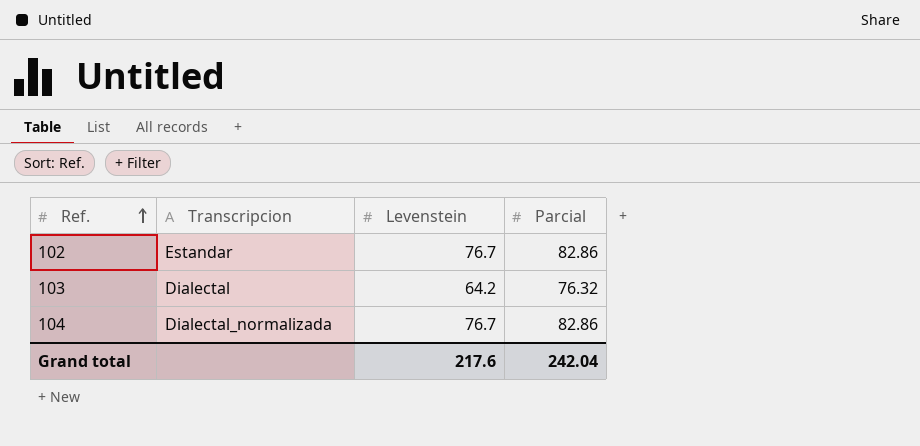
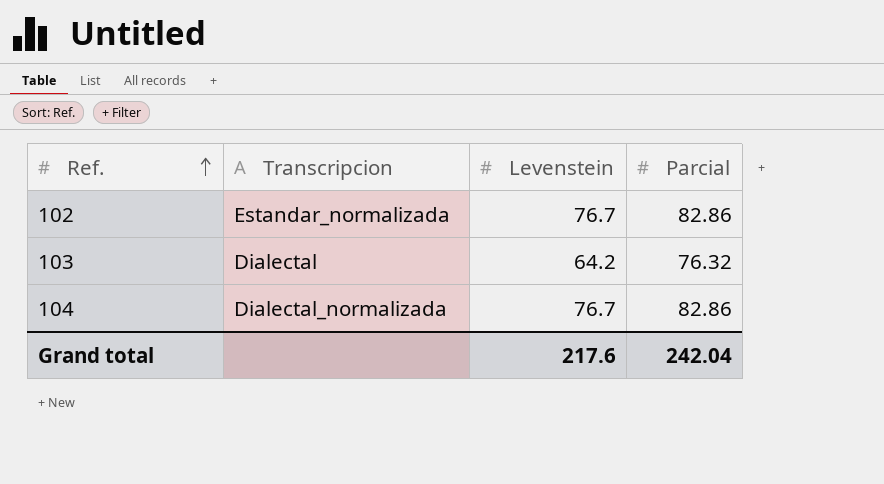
102 | Transcripcion: Estandar -> Estandar_normalizada

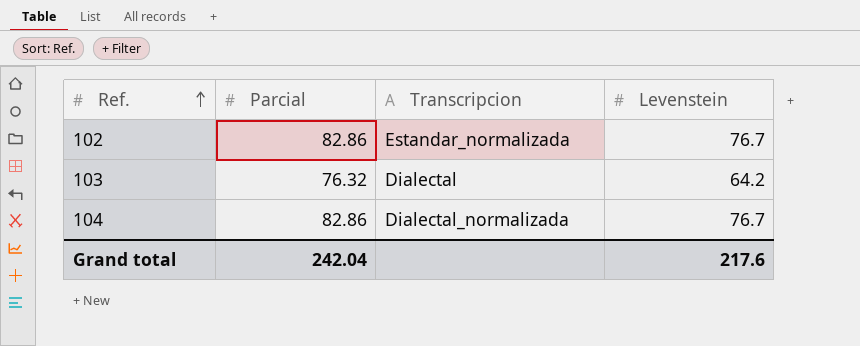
column Parcial | position: 4 -> 2

